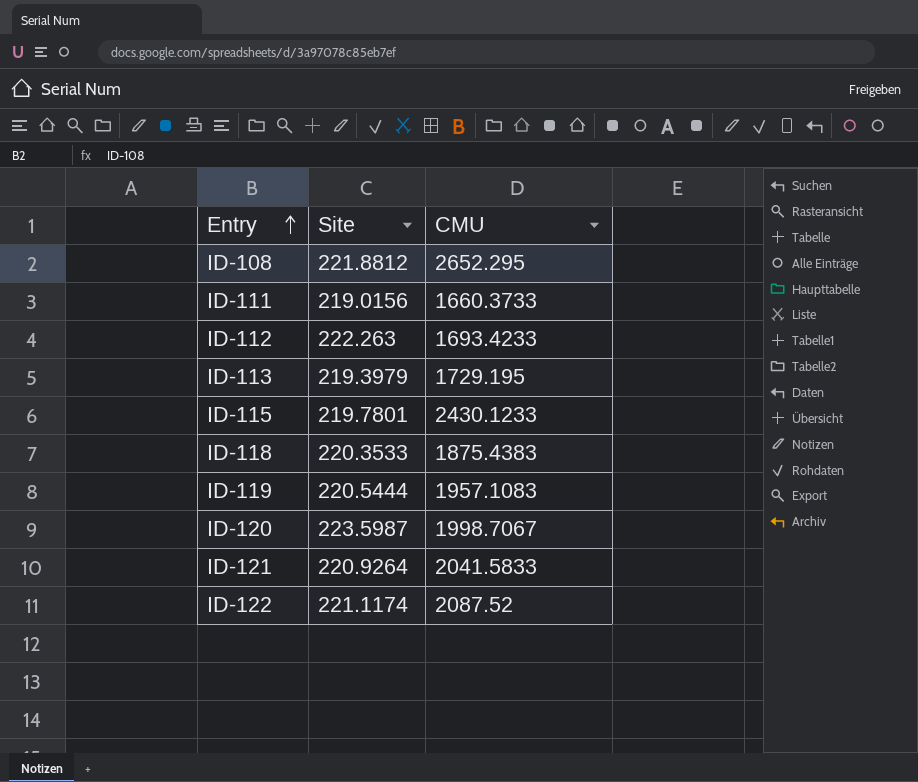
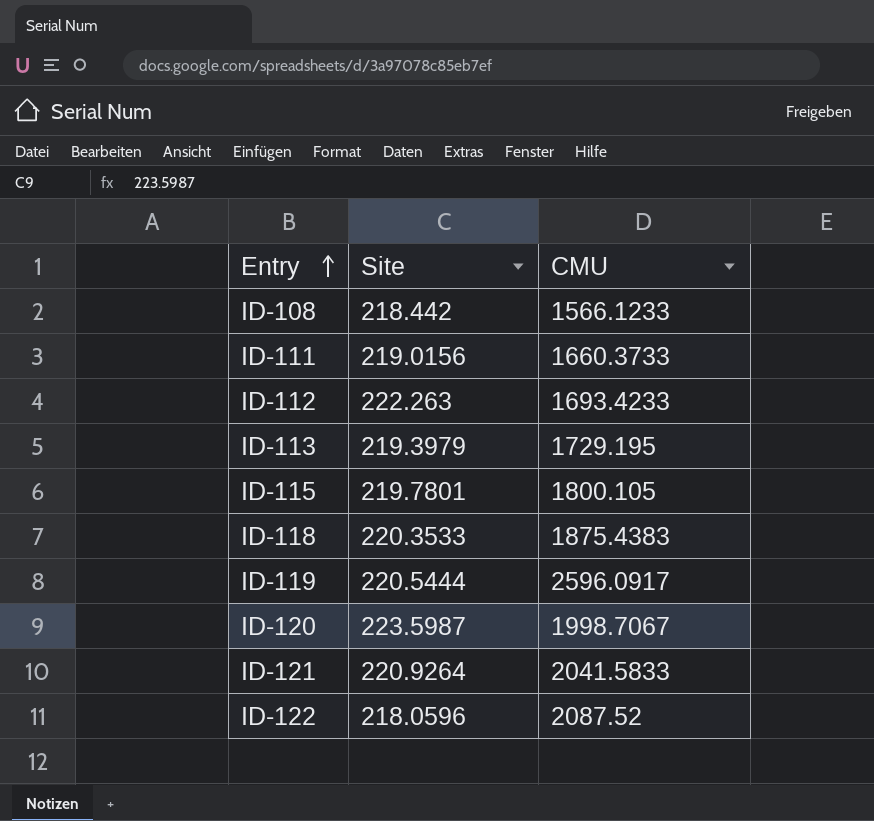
ID-108 | Site: 221.8812 -> 218.442
ID-108 | CMU: 2652.295 -> 1566.1233
ID-115 | CMU: 2430.1233 -> 1800.105
ID-119 | CMU: 1957.1083 -> 2596.0917
ID-122 | Site: 221.1174 -> 218.0596

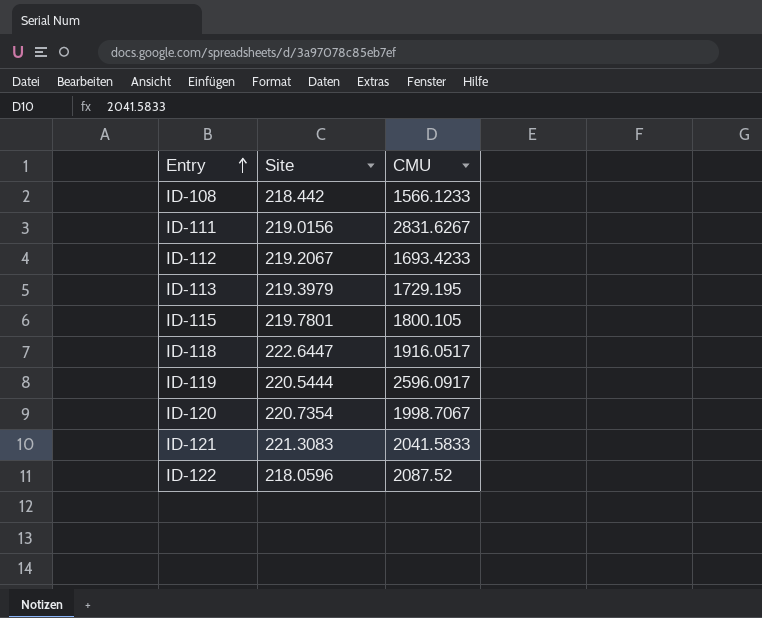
ID-111 | CMU: 1660.3733 -> 2831.6267
ID-112 | Site: 222.263 -> 219.2067
ID-118 | Site: 220.3533 -> 222.6447
ID-118 | CMU: 1875.4383 -> 1916.0517
ID-120 | Site: 223.5987 -> 220.7354
ID-121 | Site: 220.9264 -> 221.3083

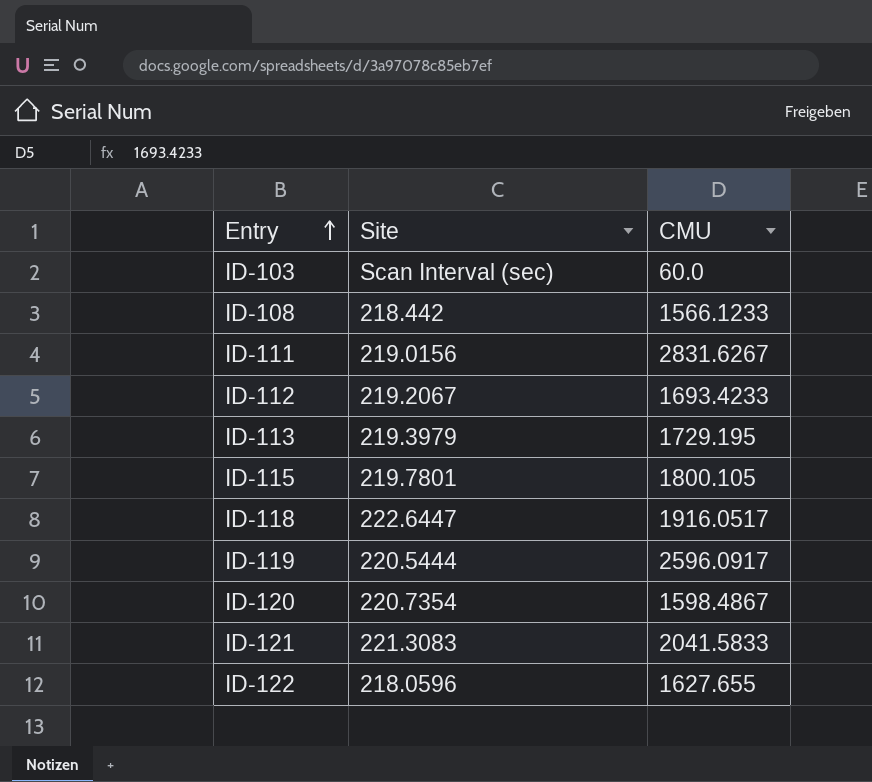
row ID-103: none -> Scan Interval (sec) | 60.0
ID-120 | CMU: 1998.7067 -> 1598.4867
ID-122 | CMU: 2087.52 -> 1627.655

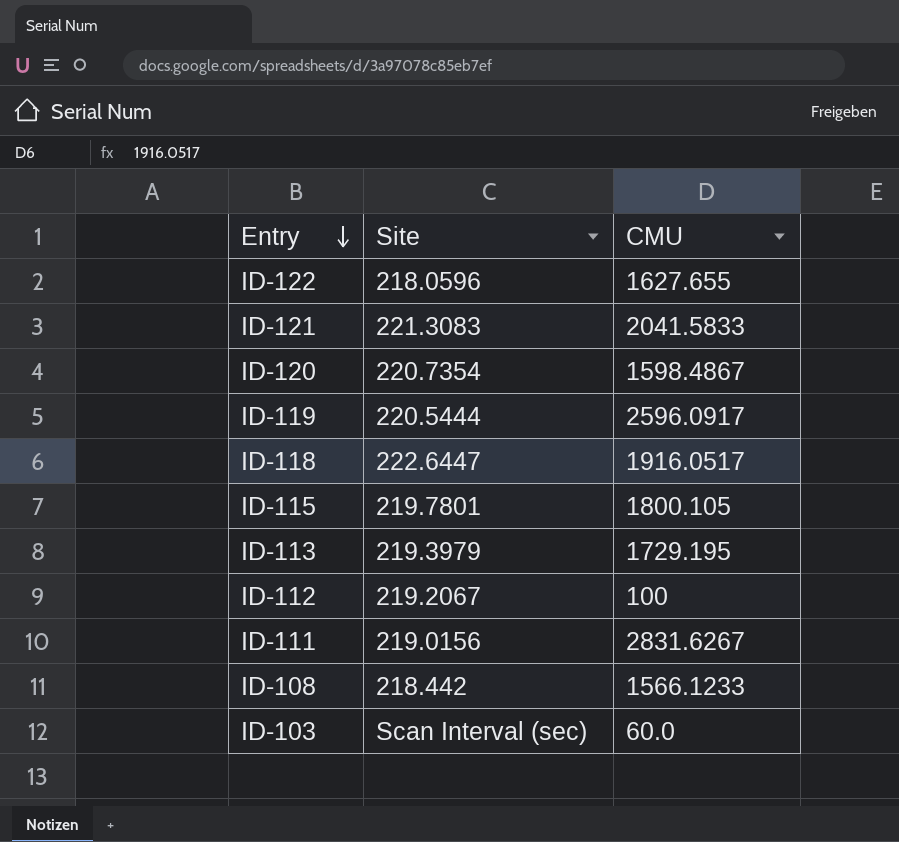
row order: Entry ascending -> Entry descending
ID-112 | CMU: 1693.4233 -> 100

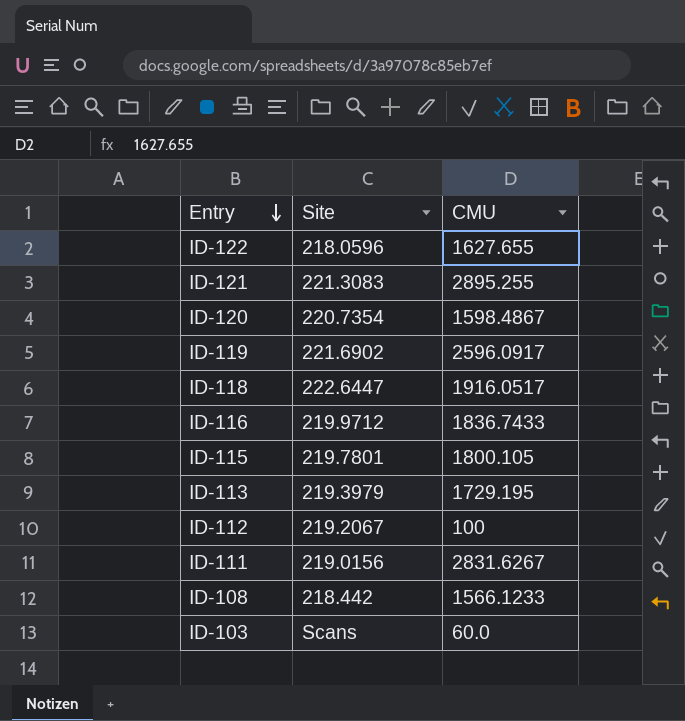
ID-121 | CMU: 2041.5833 -> 2895.255
ID-119 | Site: 220.5444 -> 221.6902
row ID-116: none -> 219.9712 | 1836.7433
ID-103 | Site: Scan Interval (sec) -> Scans

